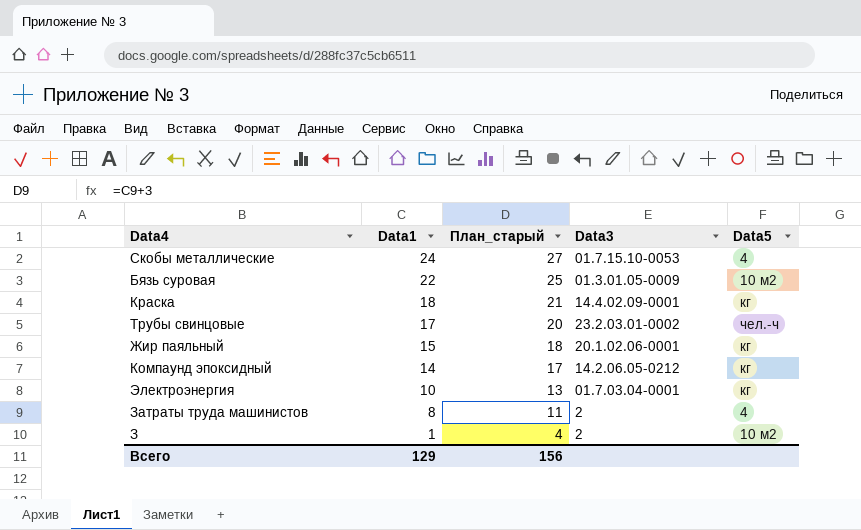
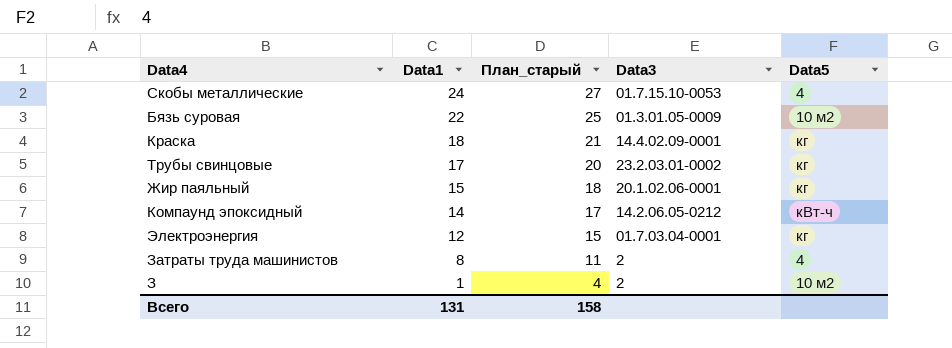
Трубы свинцовые | Data5: чел.-ч -> кг
Компаунд эпоксидный | Data5: кг -> кВт-ч
Электроэнергия | Data1: 10 -> 12
Электроэнергия | План_старый: 13 -> 15
Всего | Data1: 129 -> 131
Всего | План_старый: 156 -> 158

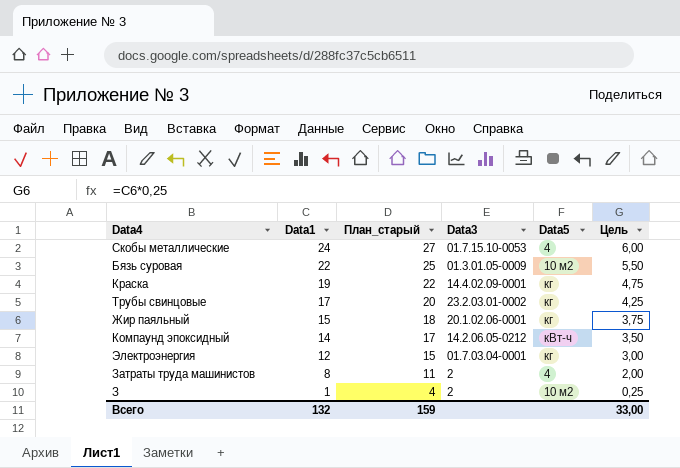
column Цель | formula: none -> [Data1] * 0,25
Краска | Data1: 18 -> 19
Краска | План_старый: 21 -> 22
Всего | Data1: 131 -> 132
Всего | План_старый: 158 -> 159

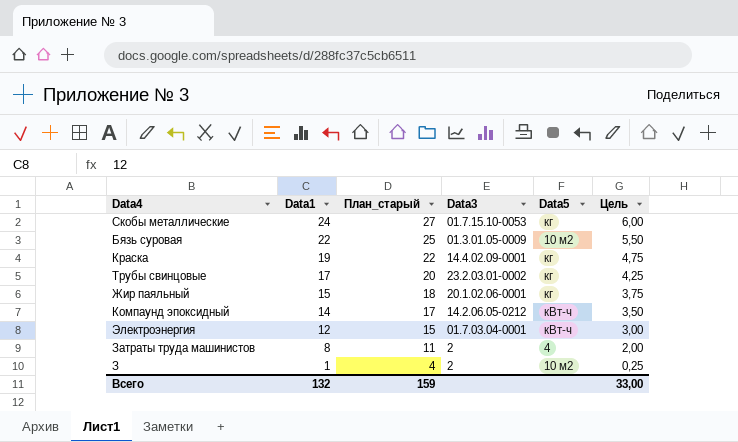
Скобы металлические | Data5: 4 -> кг
Электроэнергия | Data5: кг -> кВт-ч

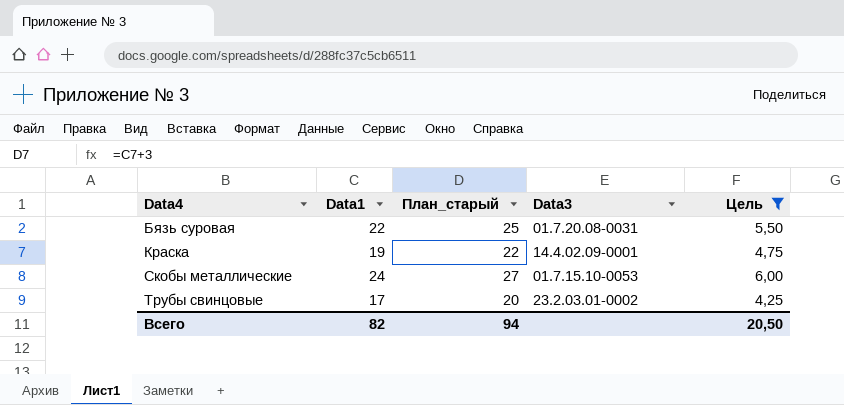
filter: none -> Цель >= 4,25
row order: Data1 descending -> Data4 ascending
column Data5 | position: 5 -> none
Бязь суровая | Data3: 01.3.01.05-0009 -> 01.7.20.08-0031
Всего | Data1: 132 -> 82
Всего | План_старый: 159 -> 94
Всего | Цель: 33,00 -> 20,50

